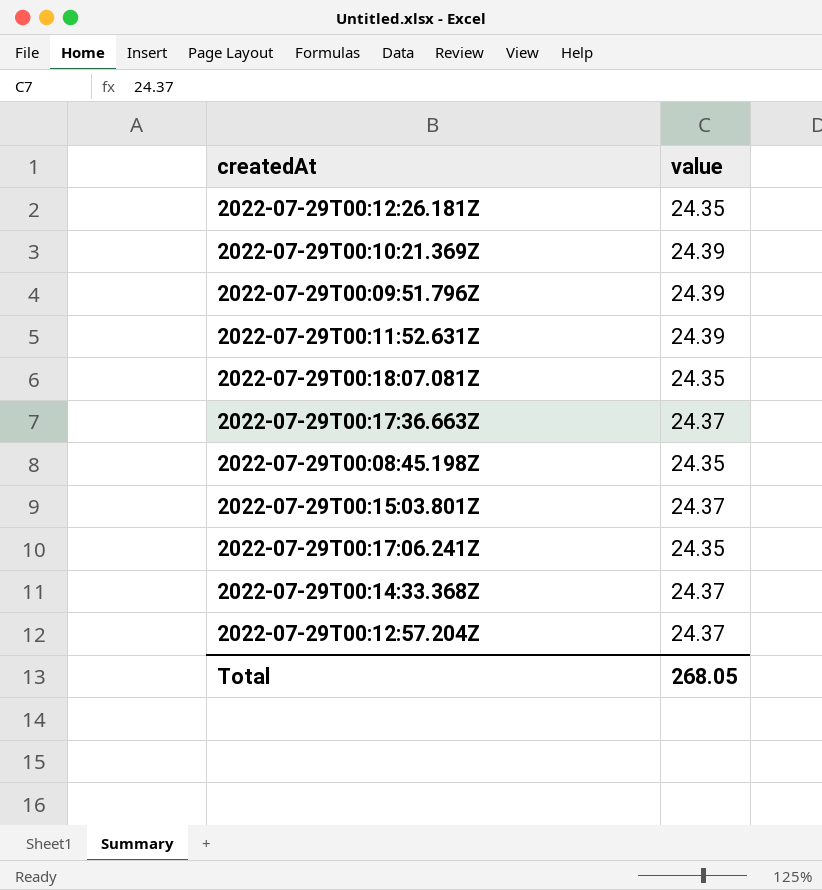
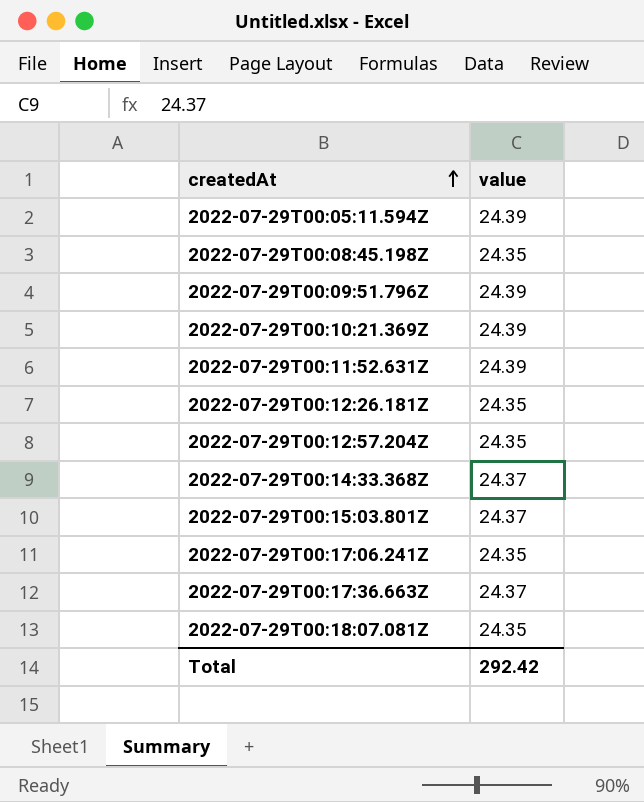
row order: none -> createdAt ascending
row 2022-07-29T00:05:11.594Z: none -> 24.39
2022-07-29T00:12:57.204Z | value: 24.37 -> 24.35
Total | value: 268.05 -> 292.42

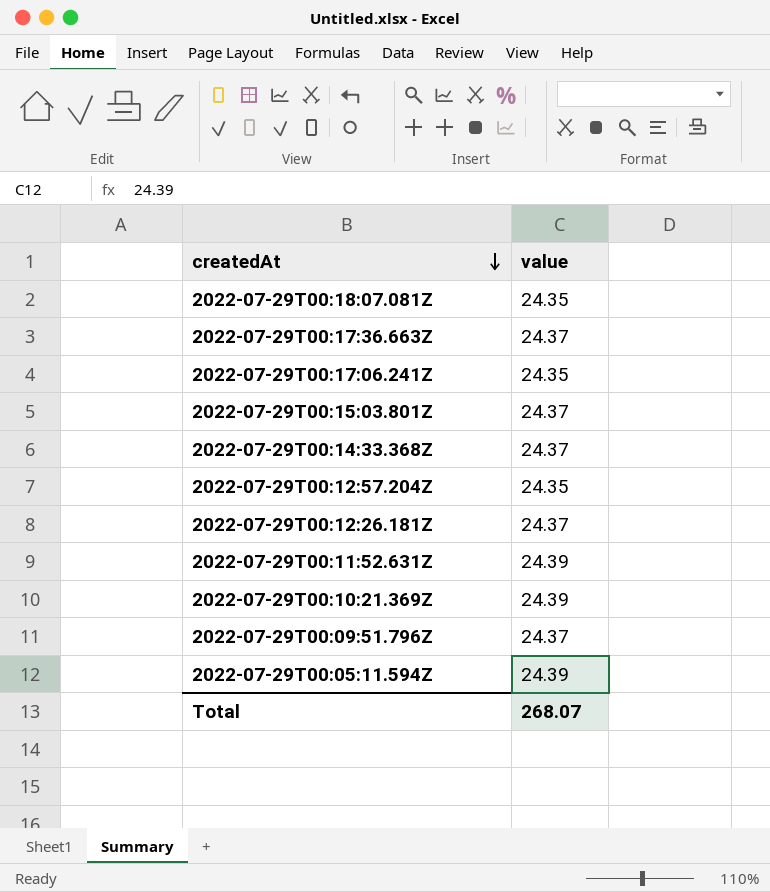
row order: createdAt ascending -> createdAt descending
row 2022-07-29T00:08:45.198Z: 24.35 -> none
2022-07-29T00:12:26.181Z | value: 24.35 -> 24.37
2022-07-29T00:09:51.796Z | value: 24.39 -> 24.37
Total | value: 292.42 -> 268.07

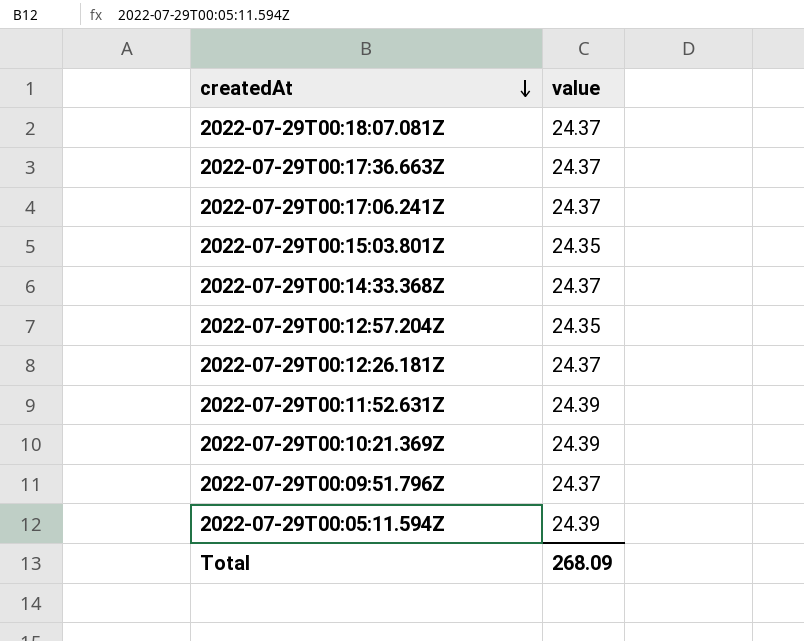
2022-07-29T00:18:07.081Z | value: 24.35 -> 24.37
2022-07-29T00:17:06.241Z | value: 24.35 -> 24.37
2022-07-29T00:15:03.801Z | value: 24.37 -> 24.35
Total | value: 268.07 -> 268.09

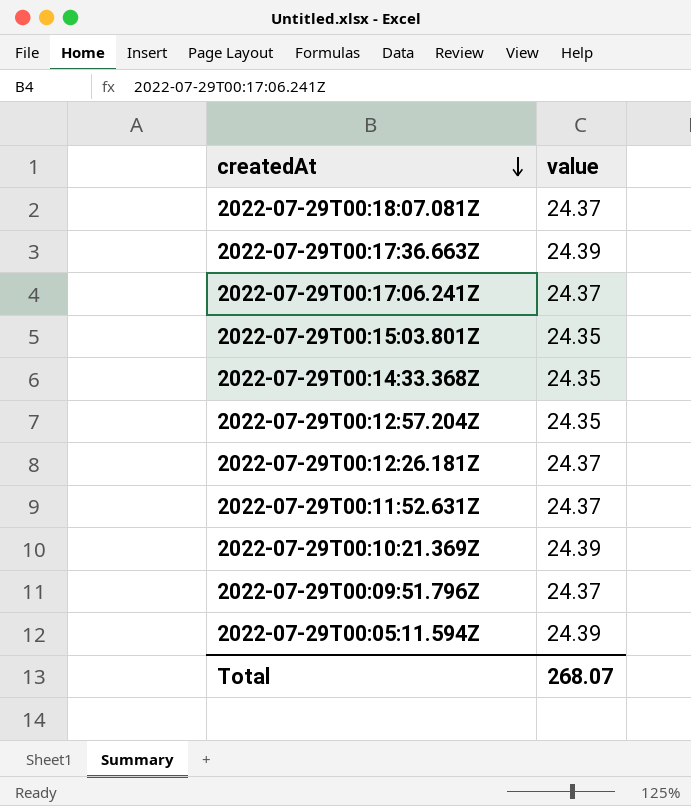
2022-07-29T00:17:36.663Z | value: 24.37 -> 24.39
2022-07-29T00:14:33.368Z | value: 24.37 -> 24.35
2022-07-29T00:11:52.631Z | value: 24.39 -> 24.37
Total | value: 268.09 -> 268.07

